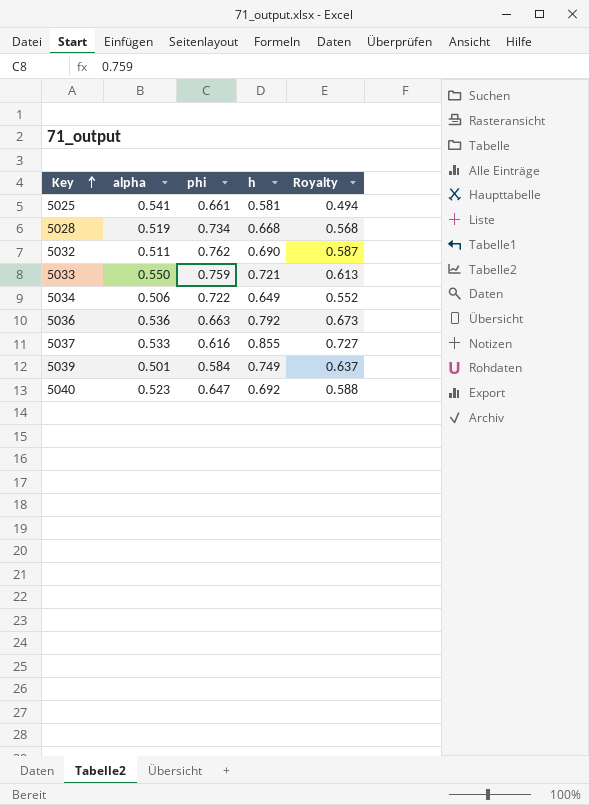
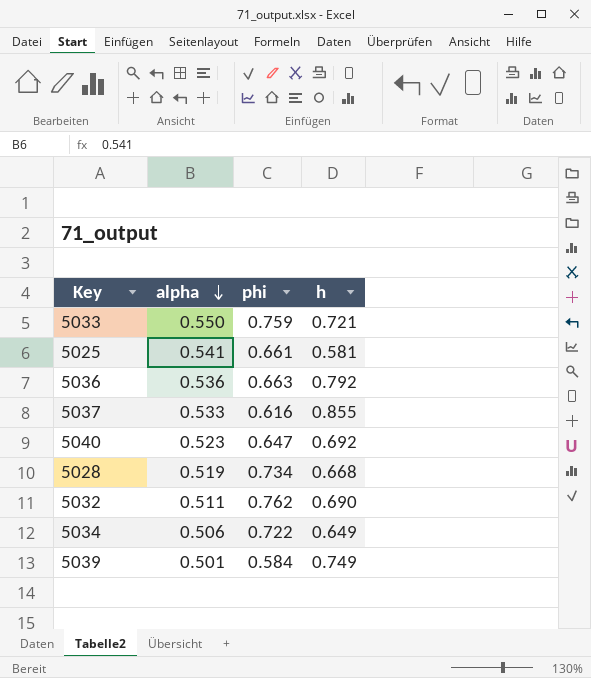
row order: Key ascending -> alpha descending
column Royalty | formula: [h] * 0.85 -> none

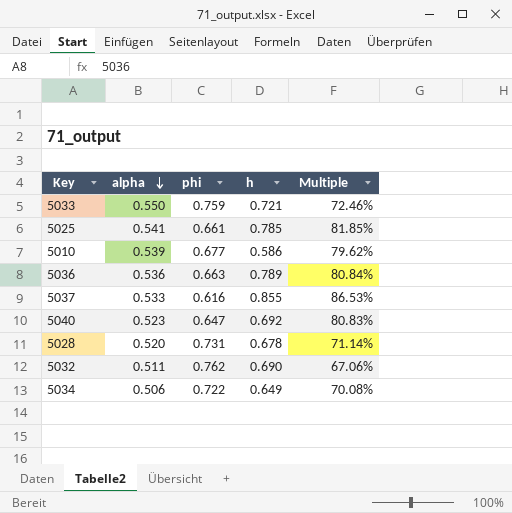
column Multiple | formula: none -> [alpha] / [phi]
row 5039: 0.501 | 0.584 | 0.749 -> none
5025 | h: 0.581 -> 0.785
row 5010: none -> 0.539 | 0.677 | 0.586 | 79.62%
5036 | h: 0.792 -> 0.789
5028 | alpha: 0.519 -> 0.520
5028 | phi: 0.734 -> 0.731
5028 | h: 0.668 -> 0.678

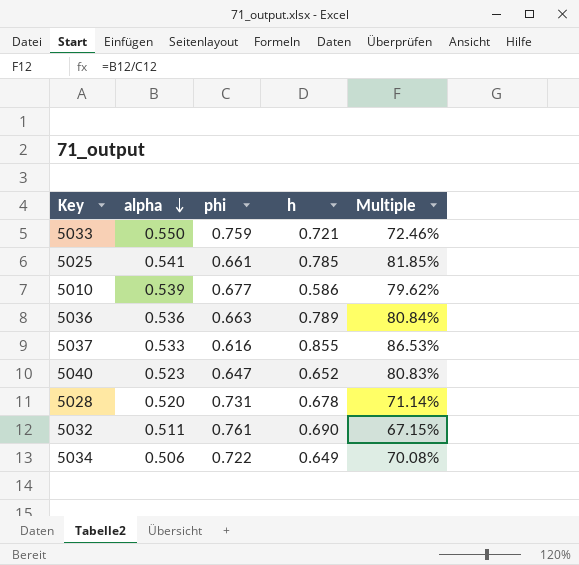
5040 | h: 0.692 -> 0.652
5032 | phi: 0.762 -> 0.761
5032 | Multiple: 67.06% -> 67.15%

